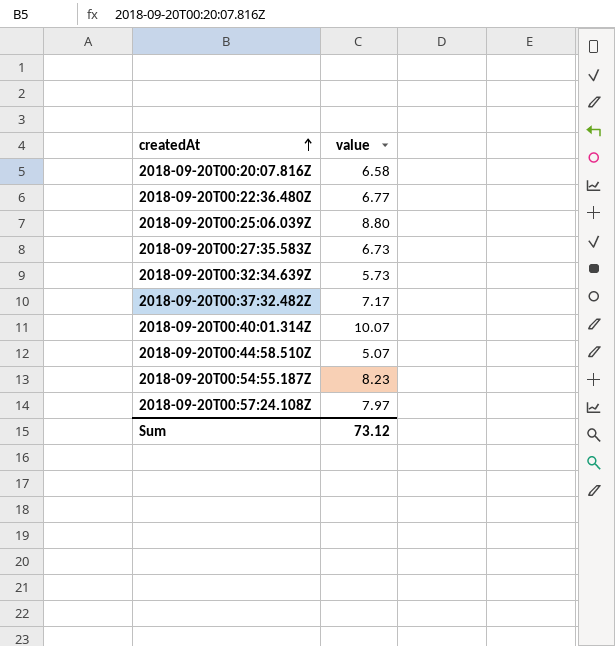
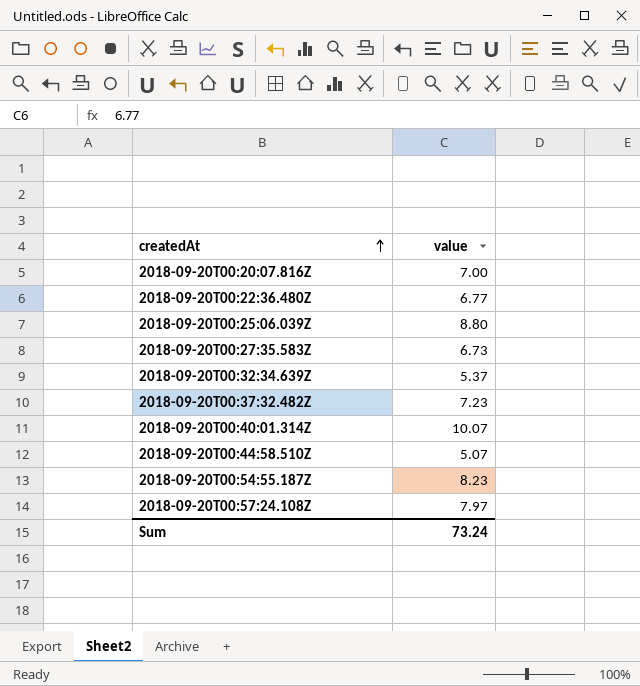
2018-09-20T00:20:07.816Z | value: 6.58 -> 7.00
2018-09-20T00:32:34.639Z | value: 5.73 -> 5.37
2018-09-20T00:37:32.482Z | value: 7.17 -> 7.23
Sum | value: 73.12 -> 73.24

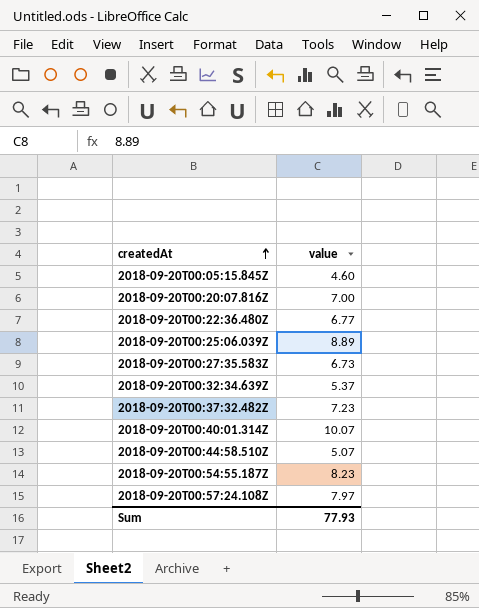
row 2018-09-20T00:05:15.845Z: none -> 4.60
2018-09-20T00:25:06.039Z | value: 8.80 -> 8.89
Sum | value: 73.24 -> 77.93

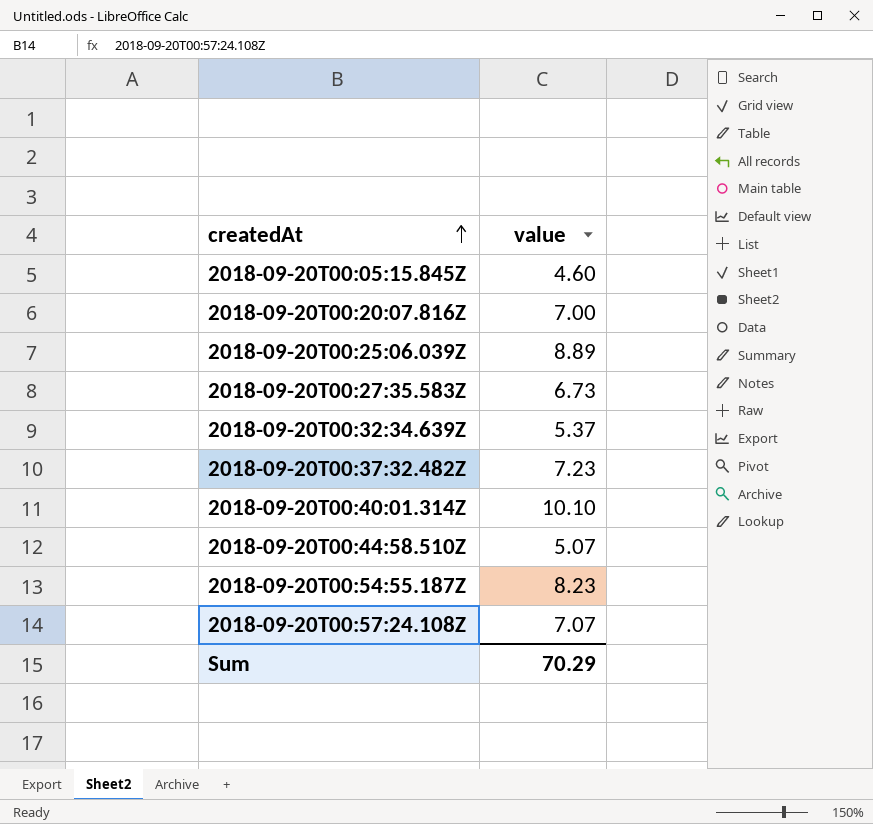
row 2018-09-20T00:22:36.480Z: 6.77 -> none
2018-09-20T00:40:01.314Z | value: 10.07 -> 10.10
2018-09-20T00:57:24.108Z | value: 7.97 -> 7.07
Sum | value: 77.93 -> 70.29

